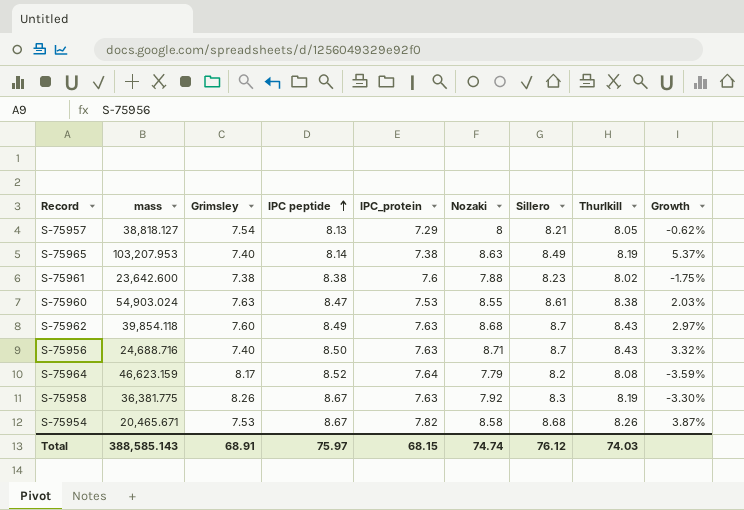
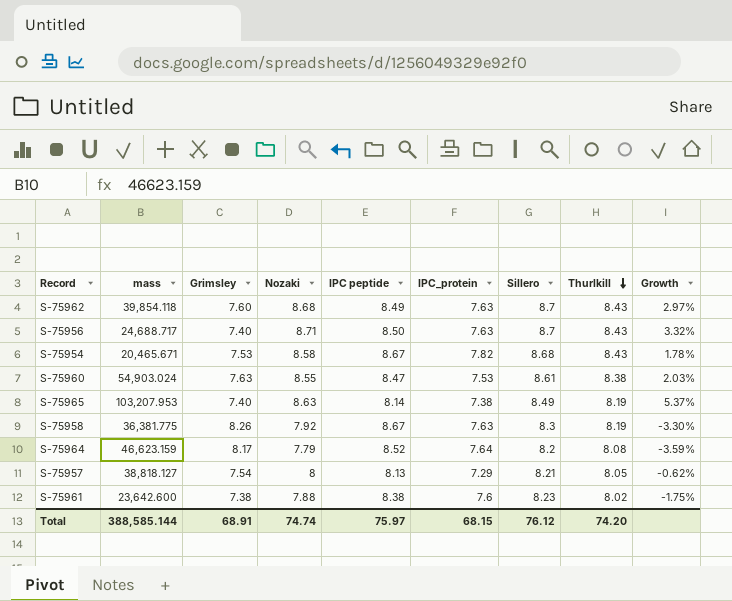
row order: IPC peptide ascending -> Thurlkill descending
column Nozaki | position: 6 -> 4
S-75956 | mass: 24,688.716 -> 24,688.717
S-75954 | Thurlkill: 8.26 -> 8.43
S-75954 | Growth: 3.87% -> 1.78%
Total | mass: 388,585.143 -> 388,585.144
Total | Thurlkill: 74.03 -> 74.20

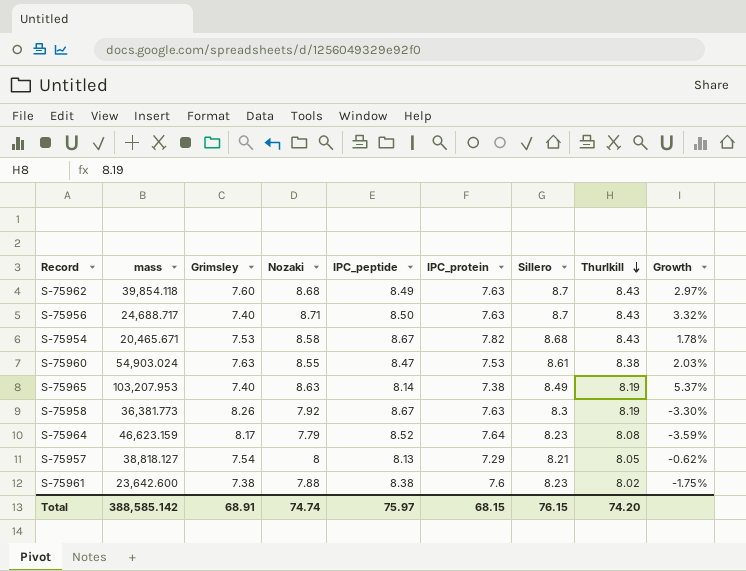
column name: IPC peptide -> IPC_peptide
S-75958 | mass: 36,381.775 -> 36,381.773
S-75964 | Sillero: 8.2 -> 8.23
Total | mass: 388,585.144 -> 388,585.142
Total | Sillero: 76.12 -> 76.15

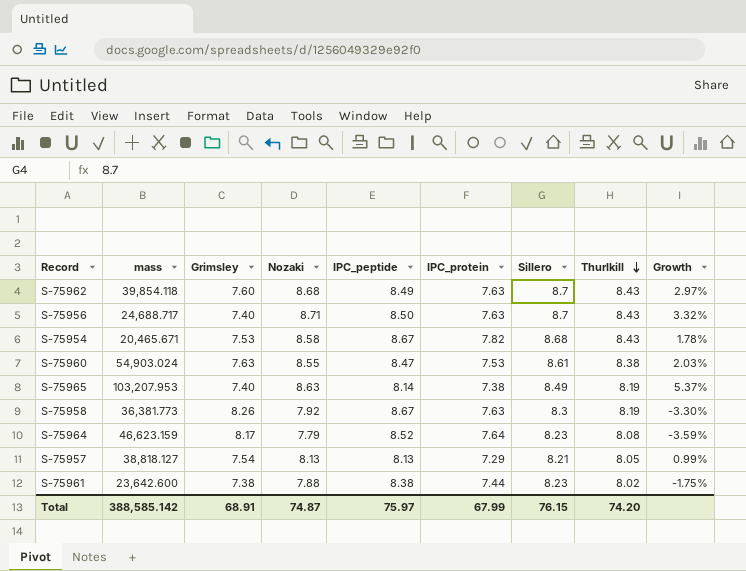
S-75957 | Nozaki: 8 -> 8.13
S-75957 | Growth: -0.62% -> 0.99%
S-75961 | IPC_protein: 7.6 -> 7.44
Total | Nozaki: 74.74 -> 74.87
Total | IPC_protein: 68.15 -> 67.99

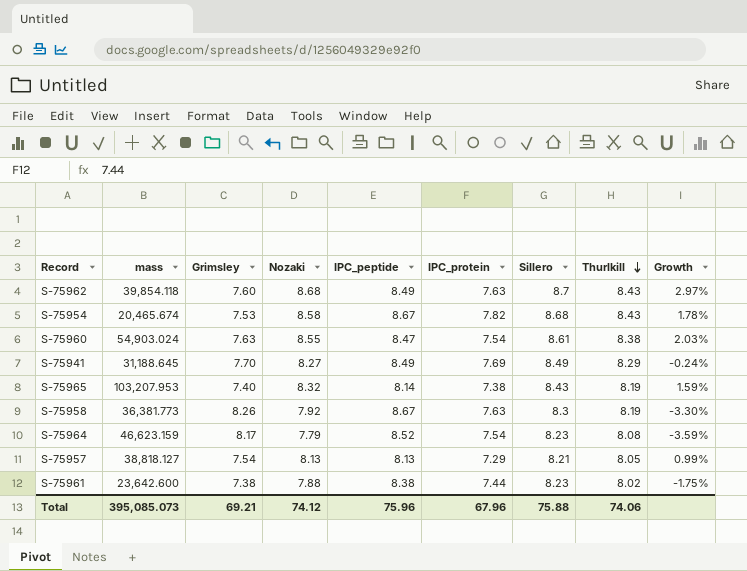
row S-75956: 24,688.717 | 7.40 | 8.71 | 8.50 | 7.63 | 8.7 | 8.43 | 3.32% -> none
S-75954 | mass: 20,465.671 -> 20,465.674
S-75960 | IPC_protein: 7.53 -> 7.54
row S-75941: none -> 31,188.645 | 7.70 | 8.27 | 8.49 | 7.69 | 8.49 | 8.29 | -0.24%
S-75965 | Nozaki: 8.63 -> 8.32
S-75965 | Sillero: 8.49 -> 8.43
S-75965 | Growth: 5.37% -> 1.59%
S-75964 | IPC_protein: 7.64 -> 7.54
Total | mass: 388,585.142 -> 395,085.073
Total | Grimsley: 68.91 -> 69.21
Total | Nozaki: 74.87 -> 74.12
Total | IPC_peptide: 75.97 -> 75.96
Total | IPC_protein: 67.99 -> 67.96
Total | Sillero: 76.15 -> 75.88
Total | Thurlkill: 74.20 -> 74.06

